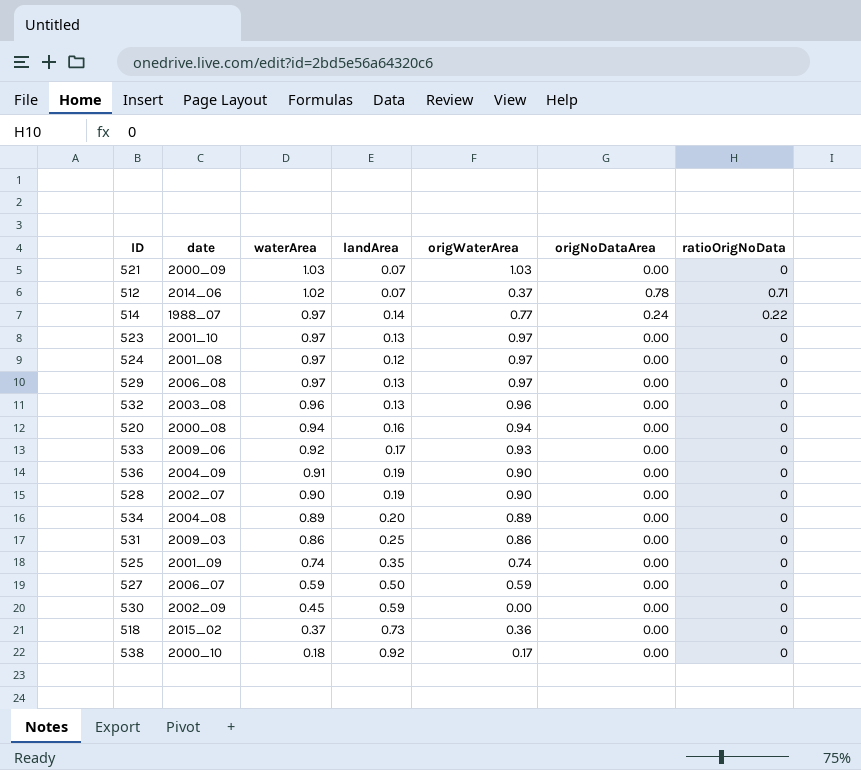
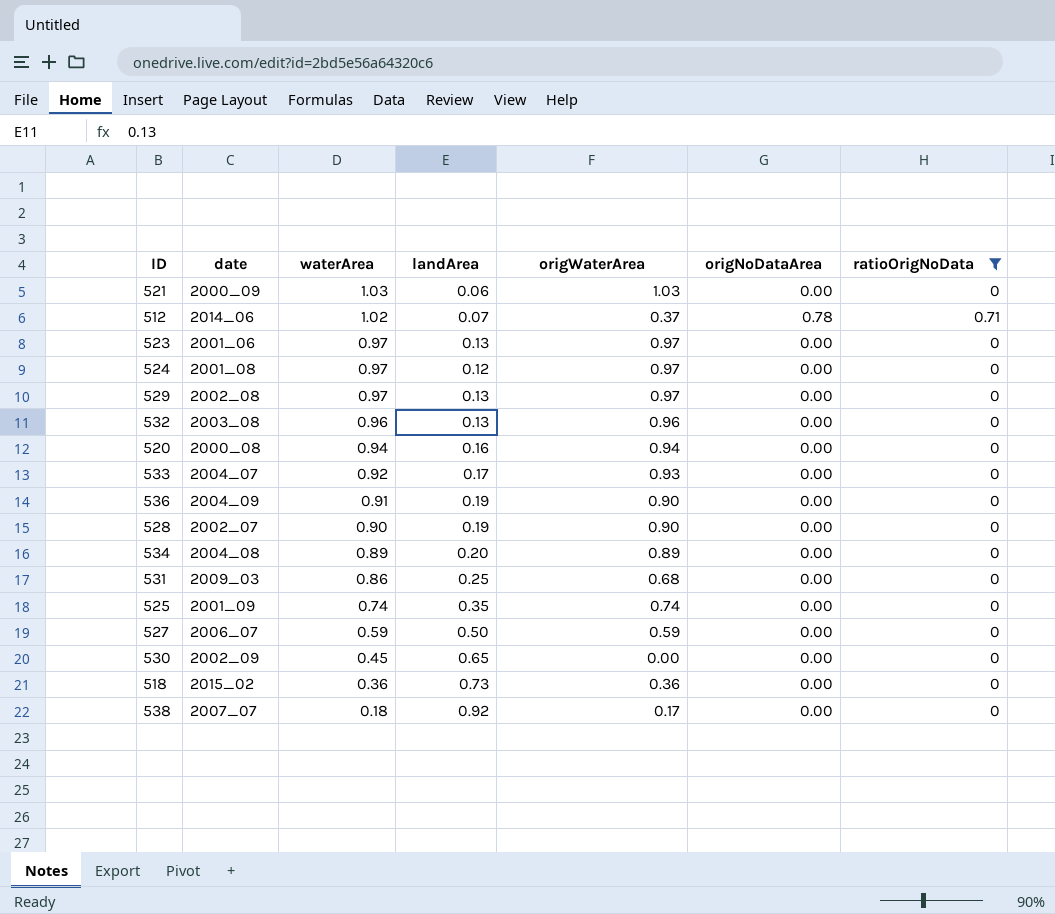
filter: none -> ratioOrigNoData != 0.22
521 | landArea: 0.07 -> 0.06
523 | date: 2001_10 -> 2001_06
529 | date: 2006_08 -> 2002_08
533 | date: 2009_06 -> 2004_07
531 | origWaterArea: 0.86 -> 0.68
530 | landArea: 0.59 -> 0.65
518 | waterArea: 0.37 -> 0.36
538 | date: 2000_10 -> 2007_07

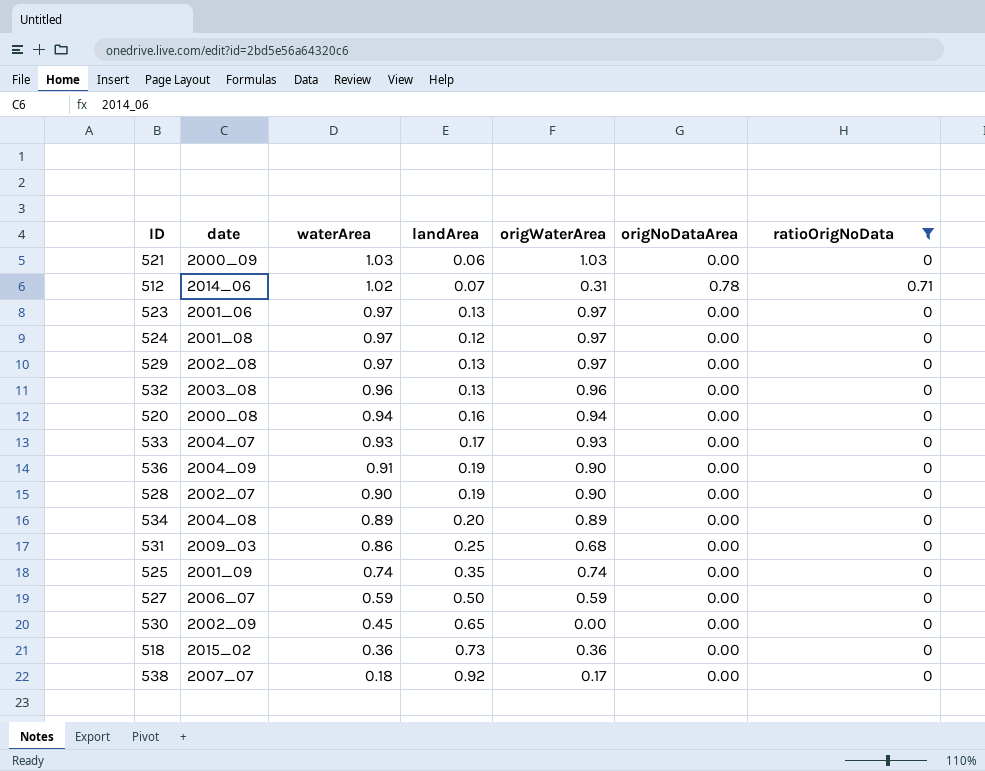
512 | origWaterArea: 0.37 -> 0.31
533 | waterArea: 0.92 -> 0.93

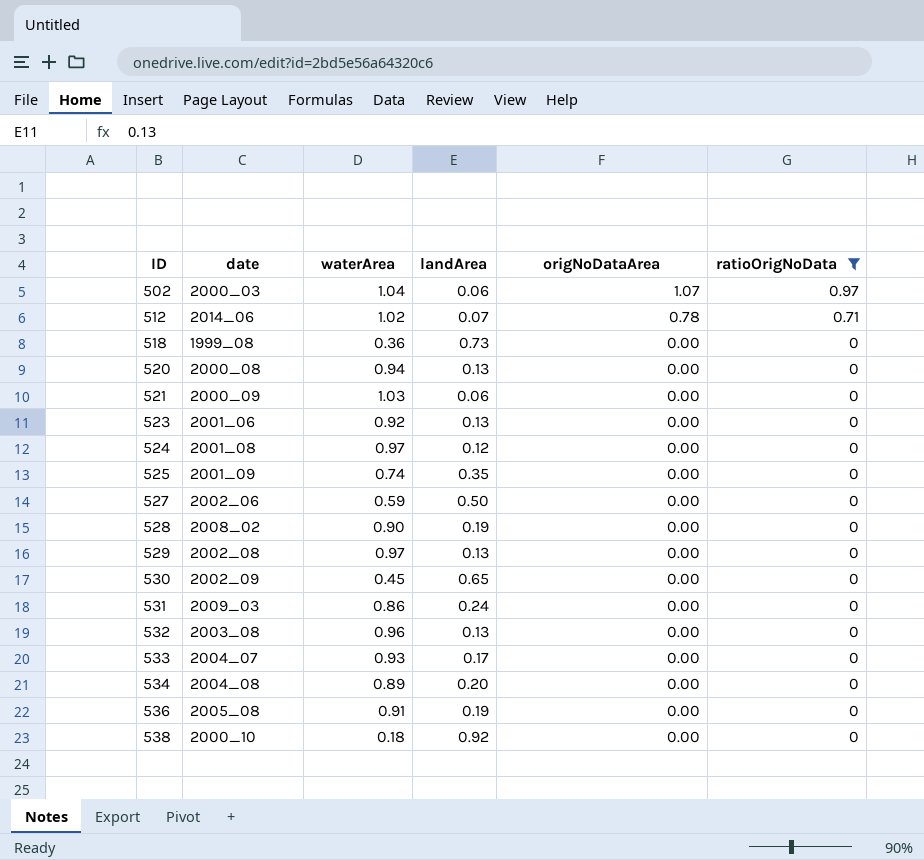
row order: waterArea descending -> ID ascending
column origWaterArea | position: 5 -> none
row 502: none -> 2000_03 | 1.04 | 0.06 | 1.07 | 0.97
518 | date: 2015_02 -> 1999_08
520 | landArea: 0.16 -> 0.13
523 | waterArea: 0.97 -> 0.92
527 | date: 2006_07 -> 2002_06
528 | date: 2002_07 -> 2008_02
531 | landArea: 0.25 -> 0.24
536 | date: 2004_09 -> 2005_08
538 | date: 2007_07 -> 2000_10

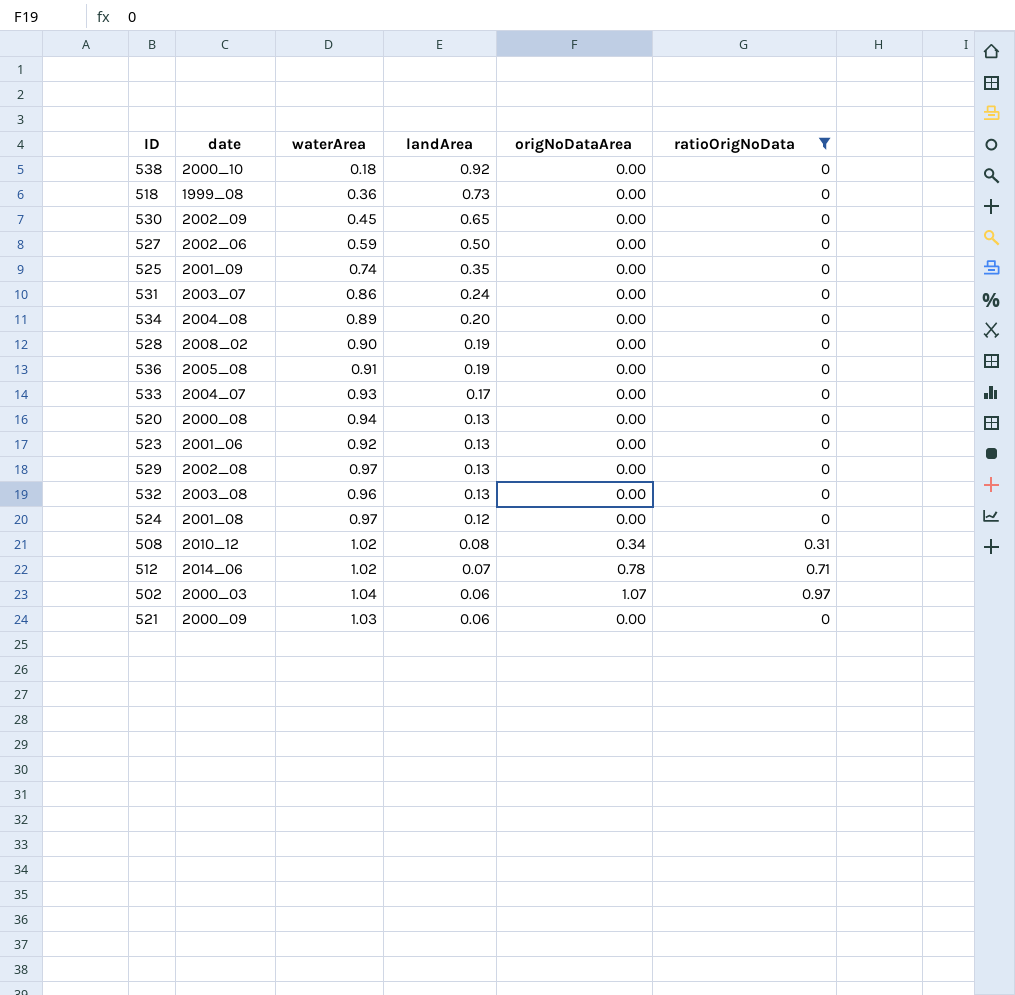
row order: ID ascending -> landArea descending
531 | date: 2009_03 -> 2003_07
row 508: none -> 2010_12 | 1.02 | 0.08 | 0.34 | 0.31

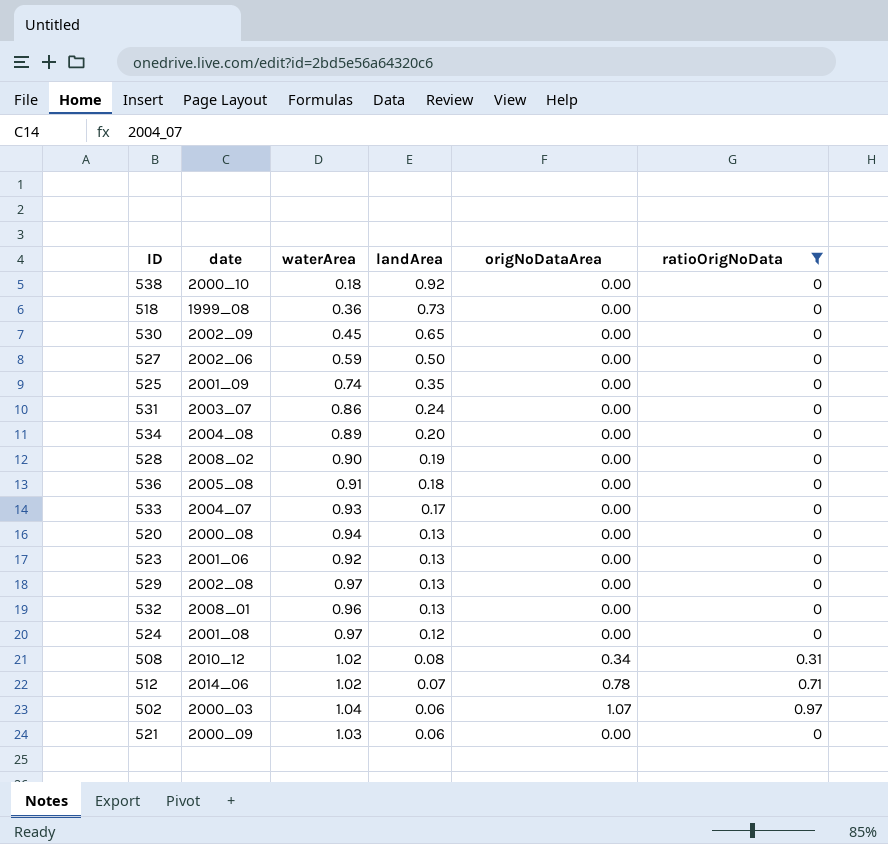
536 | landArea: 0.19 -> 0.18
532 | date: 2003_08 -> 2008_01

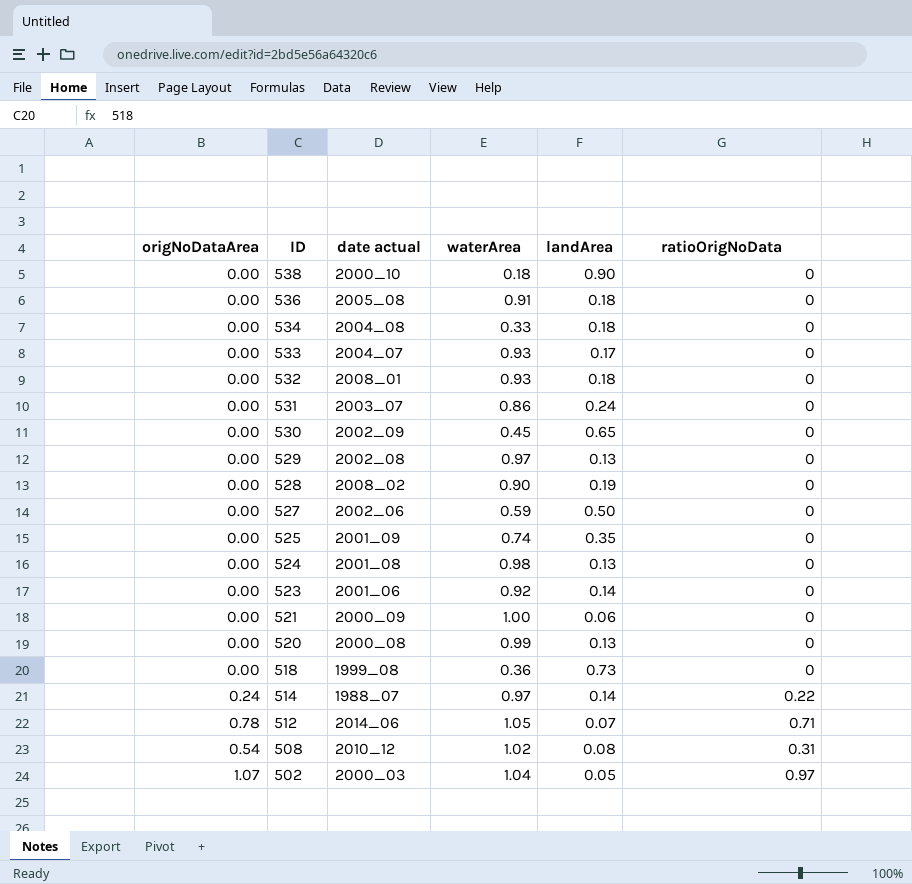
filter: ratioOrigNoData != 0.22 -> none
row order: landArea descending -> ID descending
column origNoDataArea | position: 5 -> 1
column name: date -> date actual
538 | landArea: 0.92 -> 0.90
534 | waterArea: 0.89 -> 0.33
534 | landArea: 0.20 -> 0.18
532 | waterArea: 0.96 -> 0.93
532 | landArea: 0.13 -> 0.18
524 | waterArea: 0.97 -> 0.98
524 | landArea: 0.12 -> 0.13
523 | landArea: 0.13 -> 0.14
521 | waterArea: 1.03 -> 1.00
520 | waterArea: 0.94 -> 0.99
512 | waterArea: 1.02 -> 1.05
508 | origNoDataArea: 0.34 -> 0.54
502 | landArea: 0.06 -> 0.05

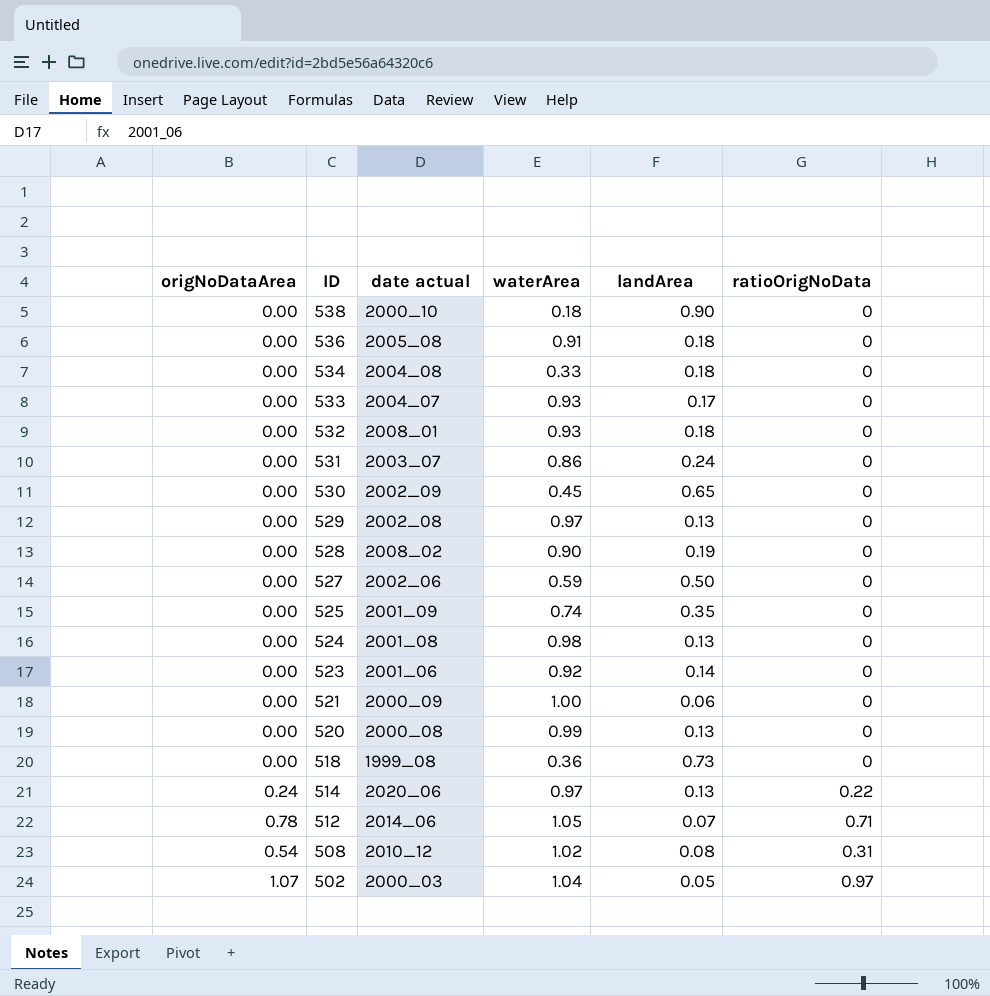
514 | date actual: 1988_07 -> 2020_06
514 | landArea: 0.14 -> 0.13

